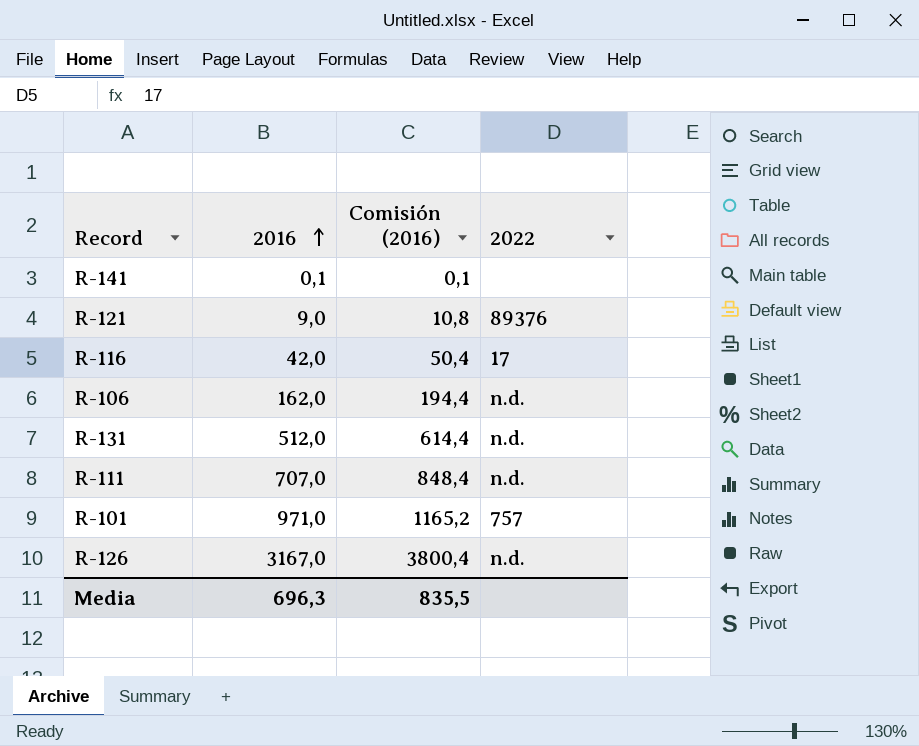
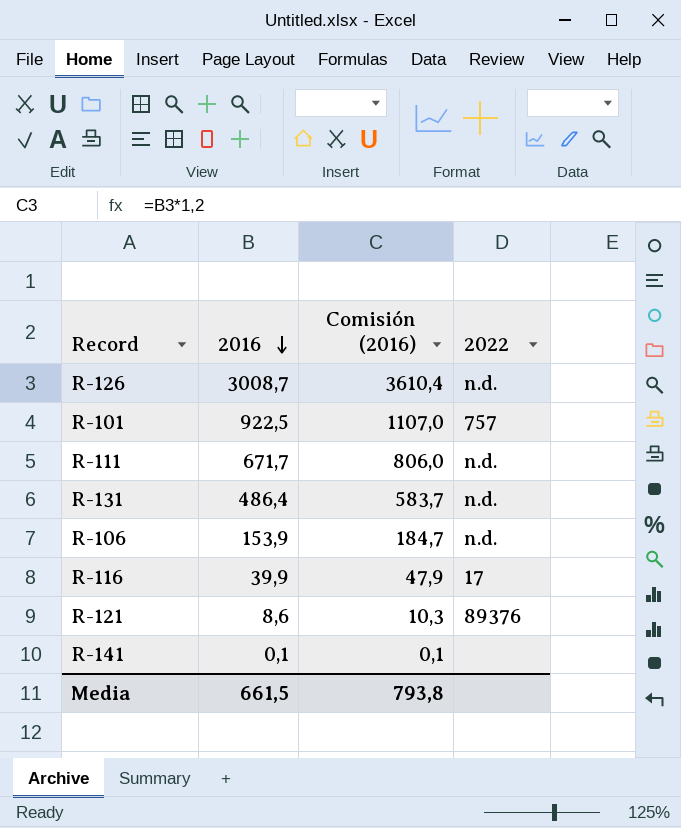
row order: 2016 ascending -> 2016 descending
R-126 | 2016: 3167,0 -> 3008,7
R-126 | Comisión (2016): 3800,4 -> 3610,4
R-101 | 2016: 971,0 -> 922,5
R-101 | Comisión (2016): 1165,2 -> 1107,0
R-111 | 2016: 707,0 -> 671,7
R-111 | Comisión (2016): 848,4 -> 806,0
R-131 | 2016: 512,0 -> 486,4
R-131 | Comisión (2016): 614,4 -> 583,7
R-106 | 2016: 162,0 -> 153,9
R-106 | Comisión (2016): 194,4 -> 184,7
R-116 | 2016: 42,0 -> 39,9
R-116 | Comisión (2016): 50,4 -> 47,9
R-121 | 2016: 9,0 -> 8,6
R-121 | Comisión (2016): 10,8 -> 10,3
Media | 2016: 696,3 -> 661,5
Media | Comisión (2016): 835,5 -> 793,8

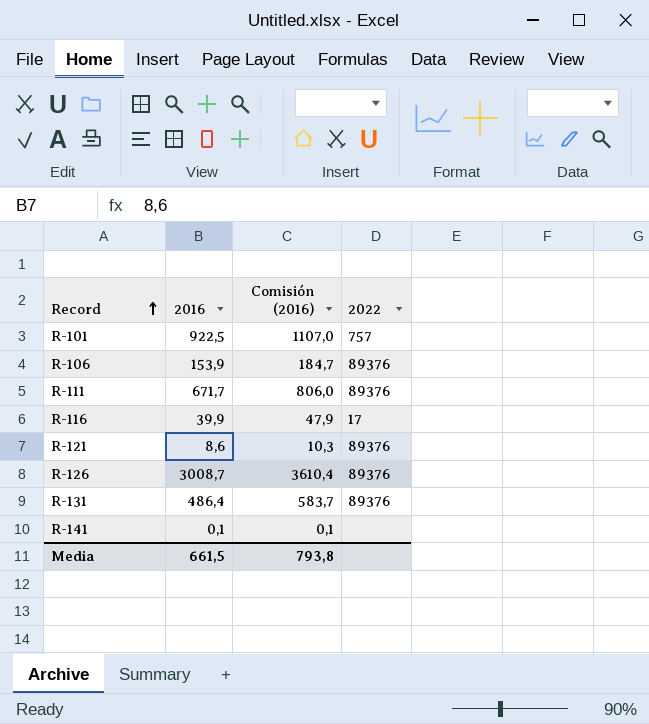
row order: 2016 descending -> Record ascending
R-106 | 2022: n.d. -> 89376
R-111 | 2022: n.d. -> 89376
R-126 | 2022: n.d. -> 89376
R-131 | 2022: n.d. -> 89376

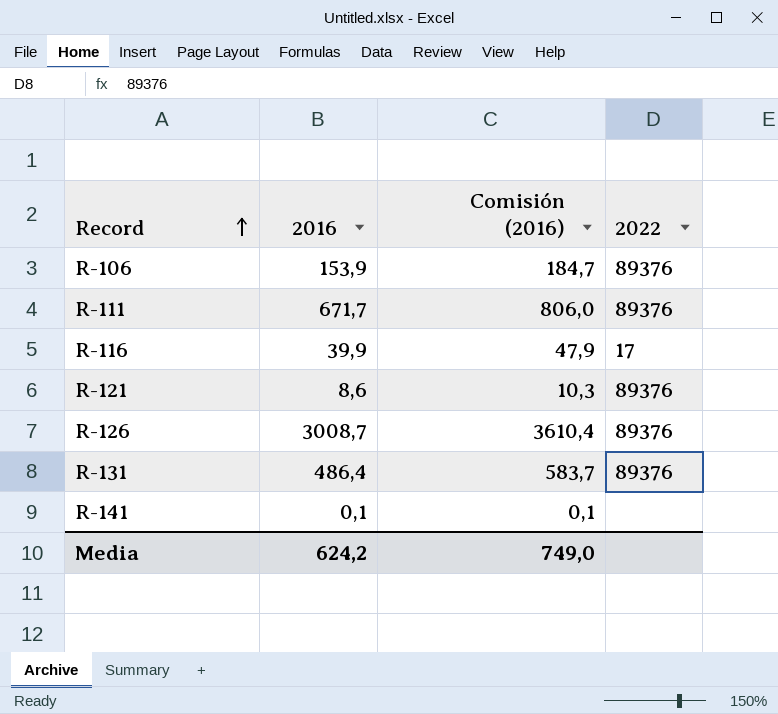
row R-101: 922,5 | 1107,0 | 757 -> none
Media | 2016: 661,5 -> 624,2
Media | Comisión (2016): 793,8 -> 749,0

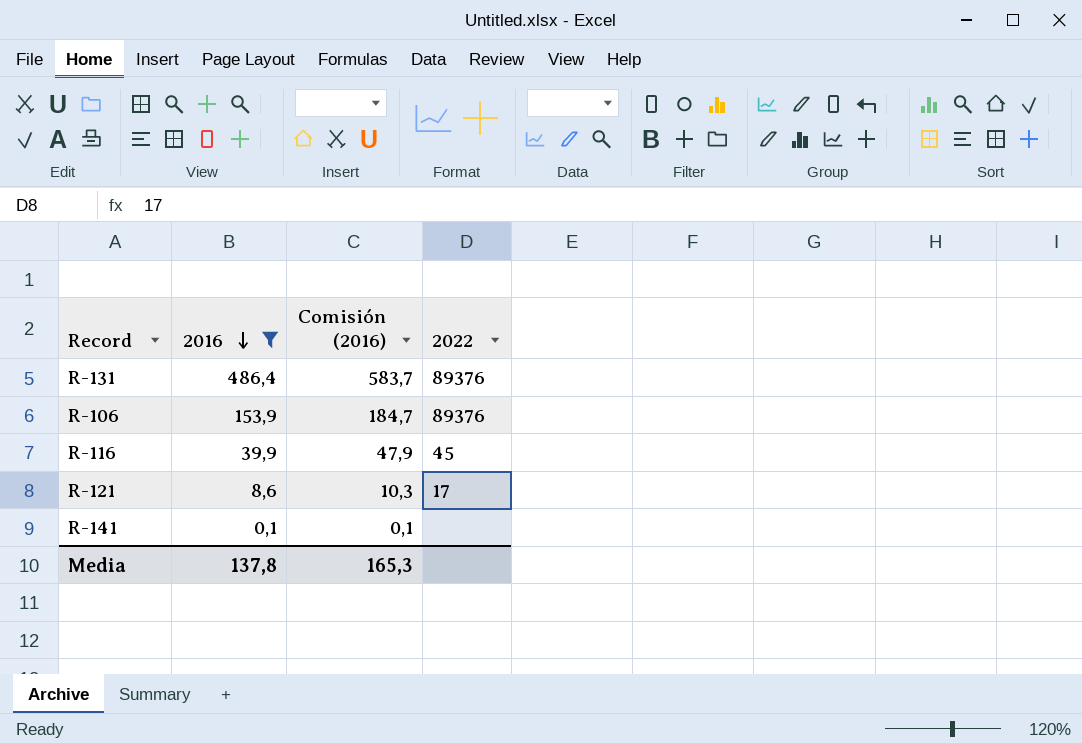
filter: none -> 2016 <= 486,4
row order: Record ascending -> 2016 descending
R-116 | 2022: 17 -> 45
R-121 | 2022: 89376 -> 17
Media | 2016: 624,2 -> 137,8
Media | Comisión (2016): 749,0 -> 165,3

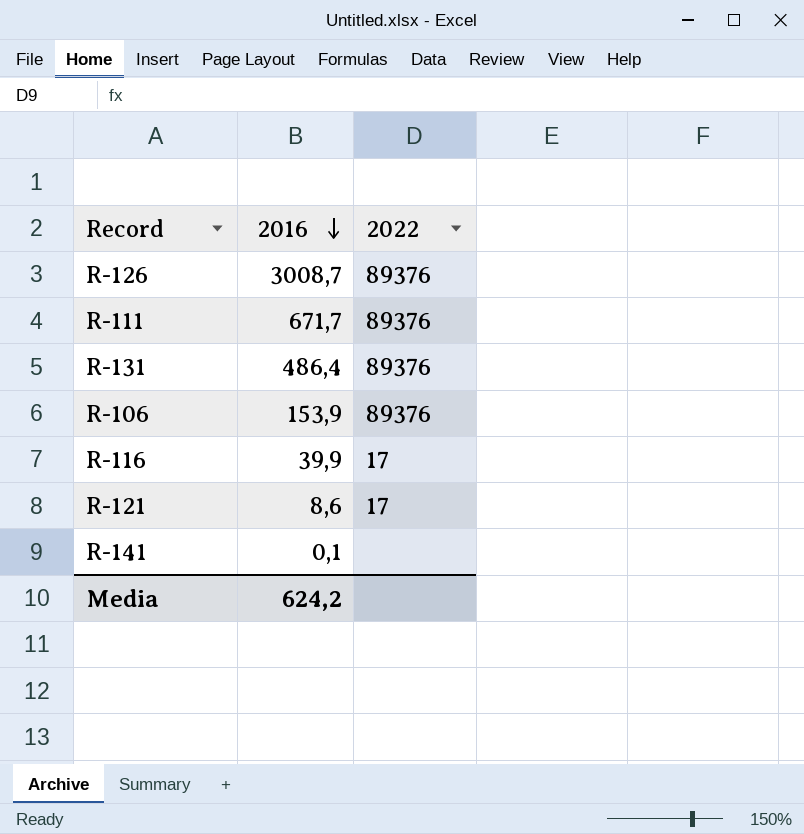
filter: 2016 <= 486,4 -> none
column Comisión (2016) | formula: [2016] * 1,2 -> none
R-116 | 2022: 45 -> 17
Media | 2016: 137,8 -> 624,2

